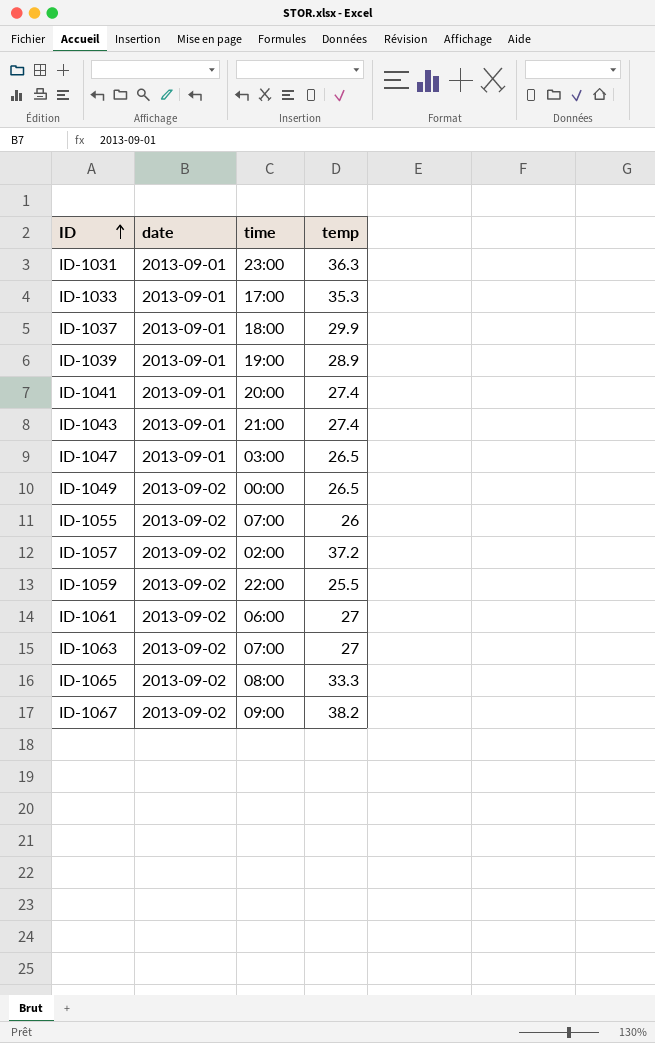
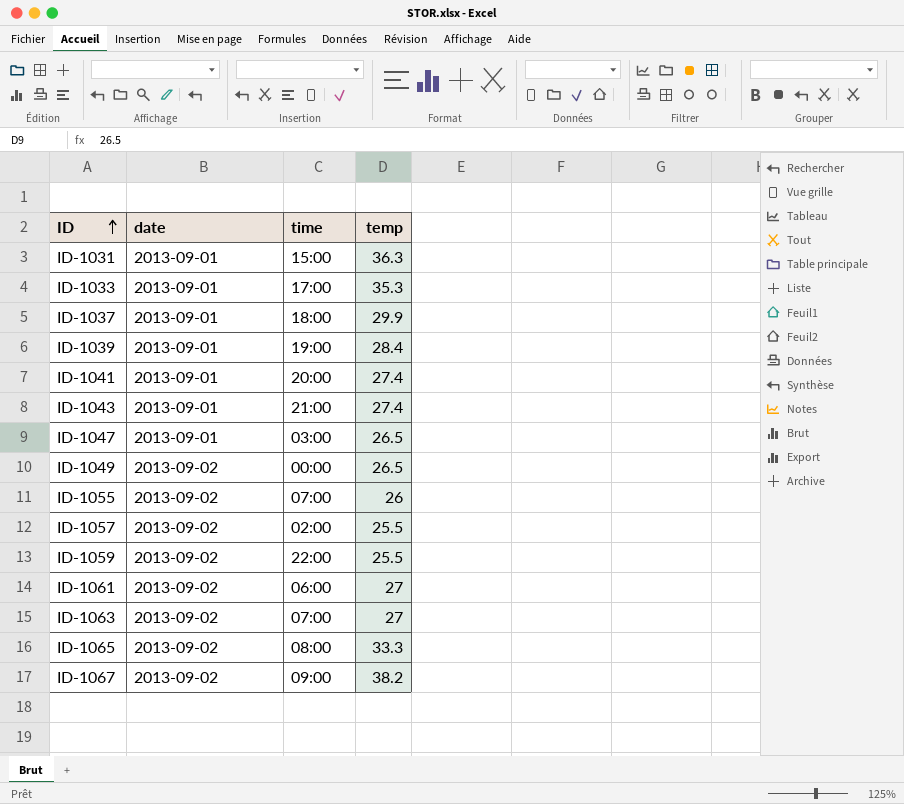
ID-1031 | time: 23:00 -> 15:00
ID-1039 | temp: 28.9 -> 28.4
ID-1057 | temp: 37.2 -> 25.5

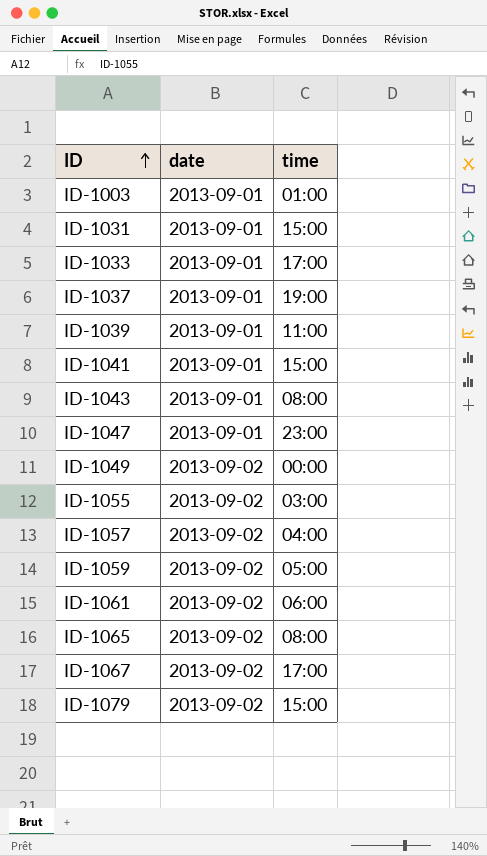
column temp | position: 4 -> none
row ID-1063: 2013-09-02 | 07:00 | 27 -> none
row ID-1003: none -> 2013-09-01 | 01:00
ID-1037 | time: 18:00 -> 19:00
ID-1039 | time: 19:00 -> 11:00
ID-1041 | time: 20:00 -> 15:00
ID-1043 | time: 21:00 -> 08:00
ID-1047 | time: 03:00 -> 23:00
ID-1055 | time: 07:00 -> 03:00
ID-1057 | time: 02:00 -> 04:00
ID-1059 | time: 22:00 -> 05:00
ID-1067 | time: 09:00 -> 17:00
row ID-1079: none -> 2013-09-02 | 15:00

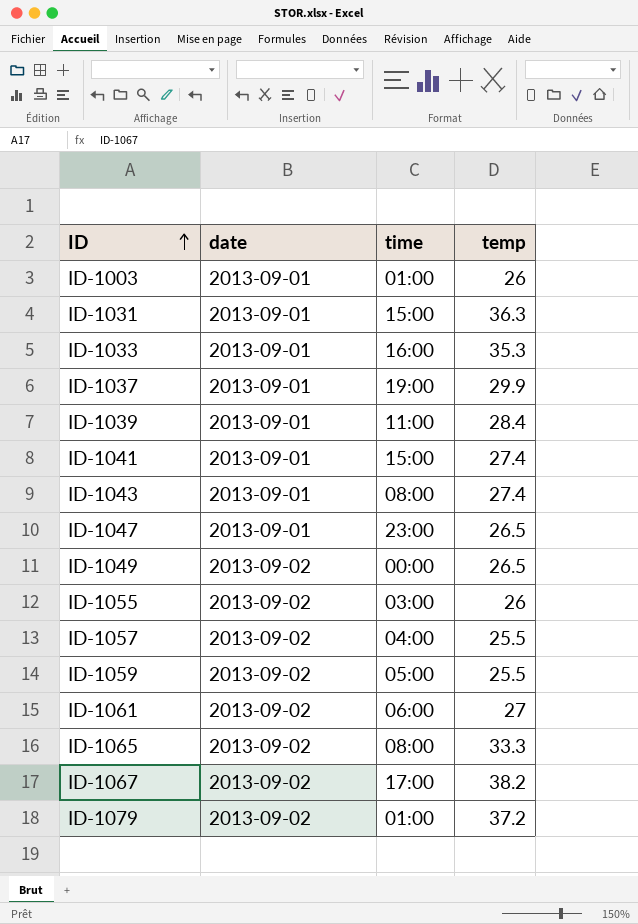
column temp | position: none -> 4
ID-1033 | time: 17:00 -> 16:00
ID-1079 | time: 15:00 -> 01:00

